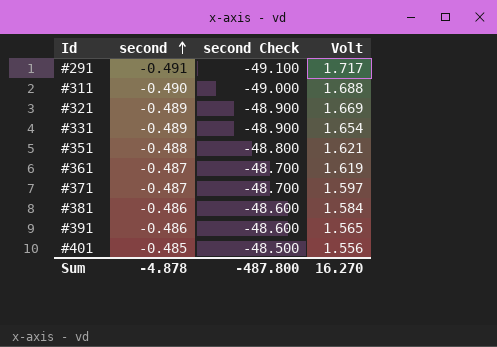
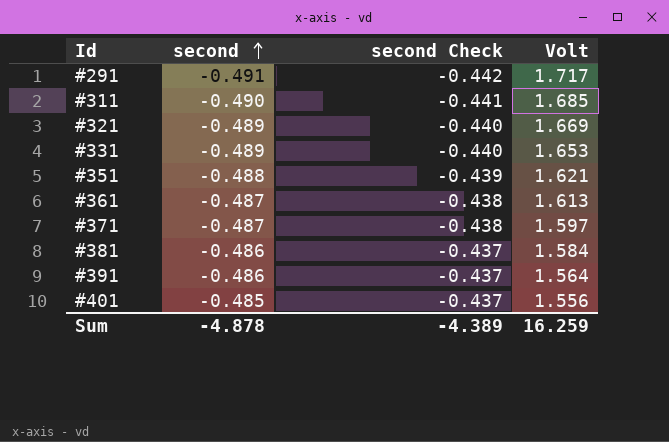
column second Check | formula: [second] * 100 -> [second] * 0.9
#311 | Volt: 1.688 -> 1.685
#331 | Volt: 1.654 -> 1.653
#361 | Volt: 1.619 -> 1.613
#391 | Volt: 1.565 -> 1.564
Sum | second Check: -487.800 -> -4.389
Sum | Volt: 16.270 -> 16.259

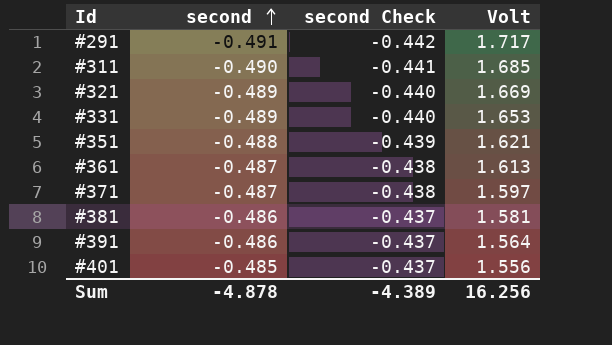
#381 | Volt: 1.584 -> 1.581
Sum | Volt: 16.259 -> 16.256

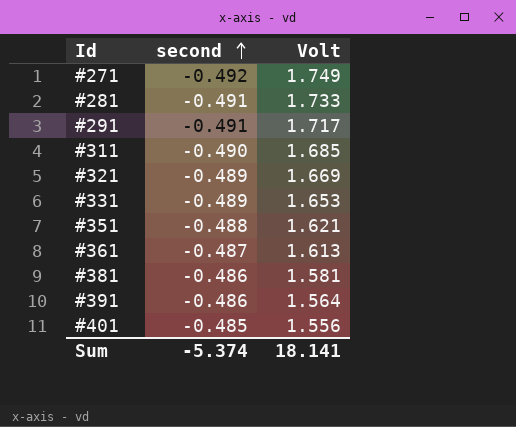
column second Check | formula: [second] * 0.9 -> none
row #371: -0.487 | -0.438 | 1.597 -> none
row #271: none -> -0.492 | 1.749
row #281: none -> -0.491 | 1.733
Sum | second: -4.878 -> -5.374
Sum | Volt: 16.256 -> 18.141

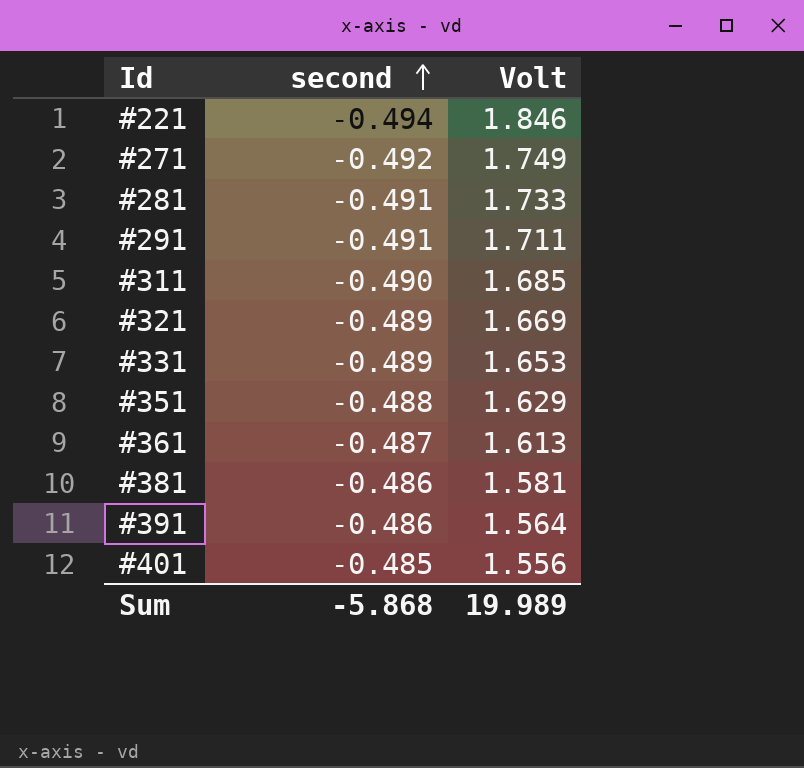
row #221: none -> -0.494 | 1.846
#291 | Volt: 1.717 -> 1.711
#351 | Volt: 1.621 -> 1.629
Sum | second: -5.374 -> -5.868
Sum | Volt: 18.141 -> 19.989

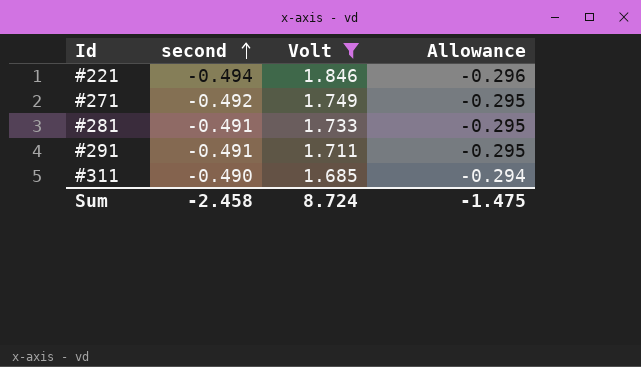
filter: none -> Volt >= 1.685
column Allowance | formula: none -> [second] * 0.6
Sum | second: -5.868 -> -2.458
Sum | Volt: 19.989 -> 8.724

